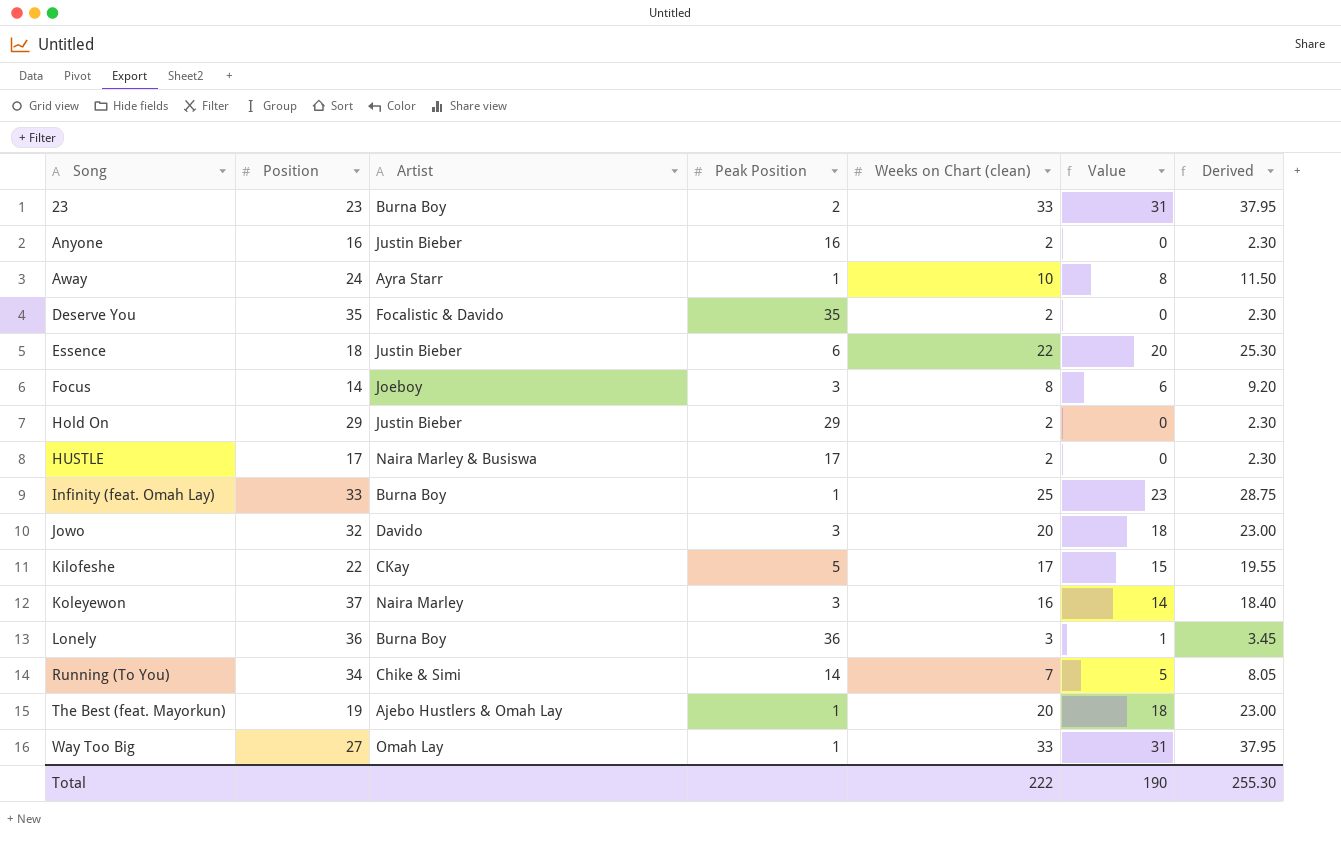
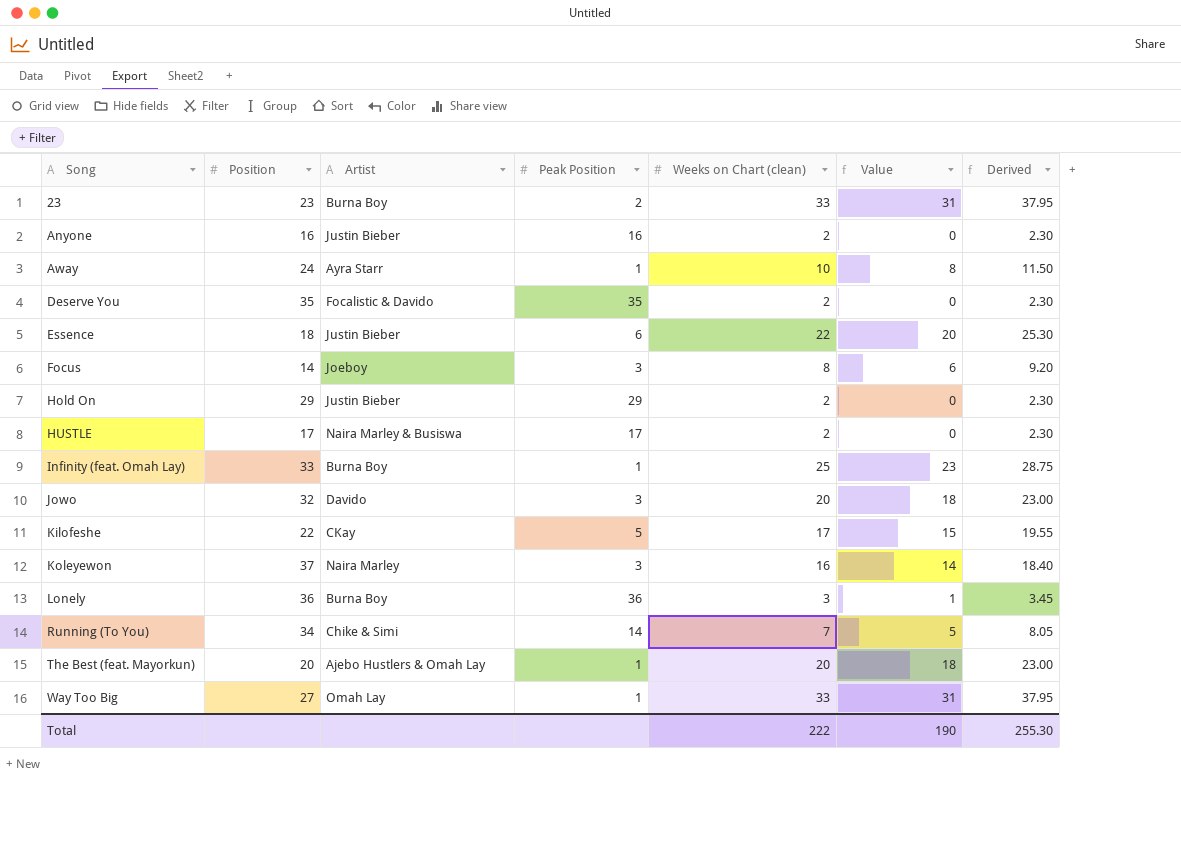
The Best (feat. Mayorkun) | Position: 19 -> 20

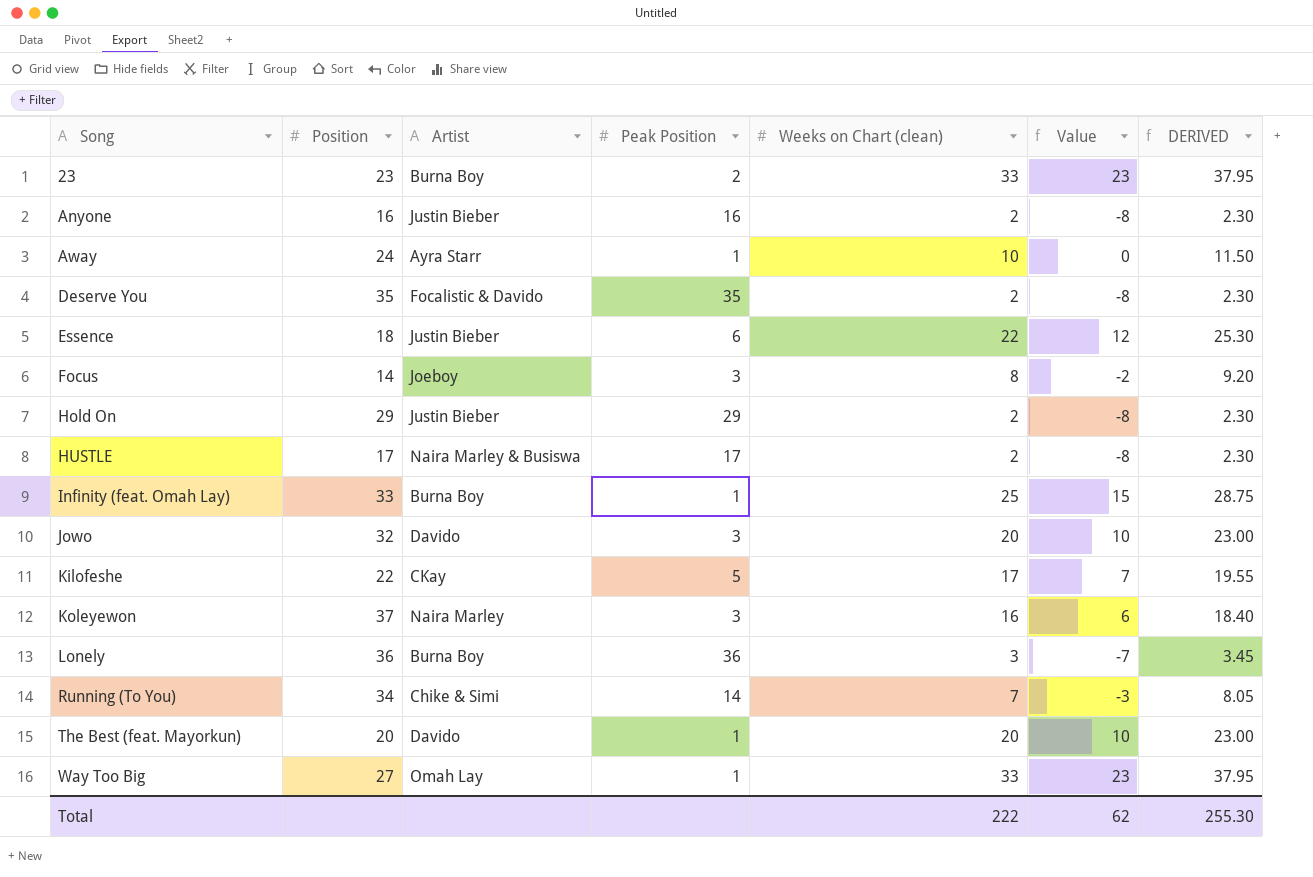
column Value | formula: [Weeks on Chart (clean)] - 2 -> [Weeks on Chart (clean)] - 10
column name: Derived -> DERIVED
The Best (feat. Mayorkun) | Artist: Ajebo Hustlers & Omah Lay -> Davido
Total | Value: 190 -> 62

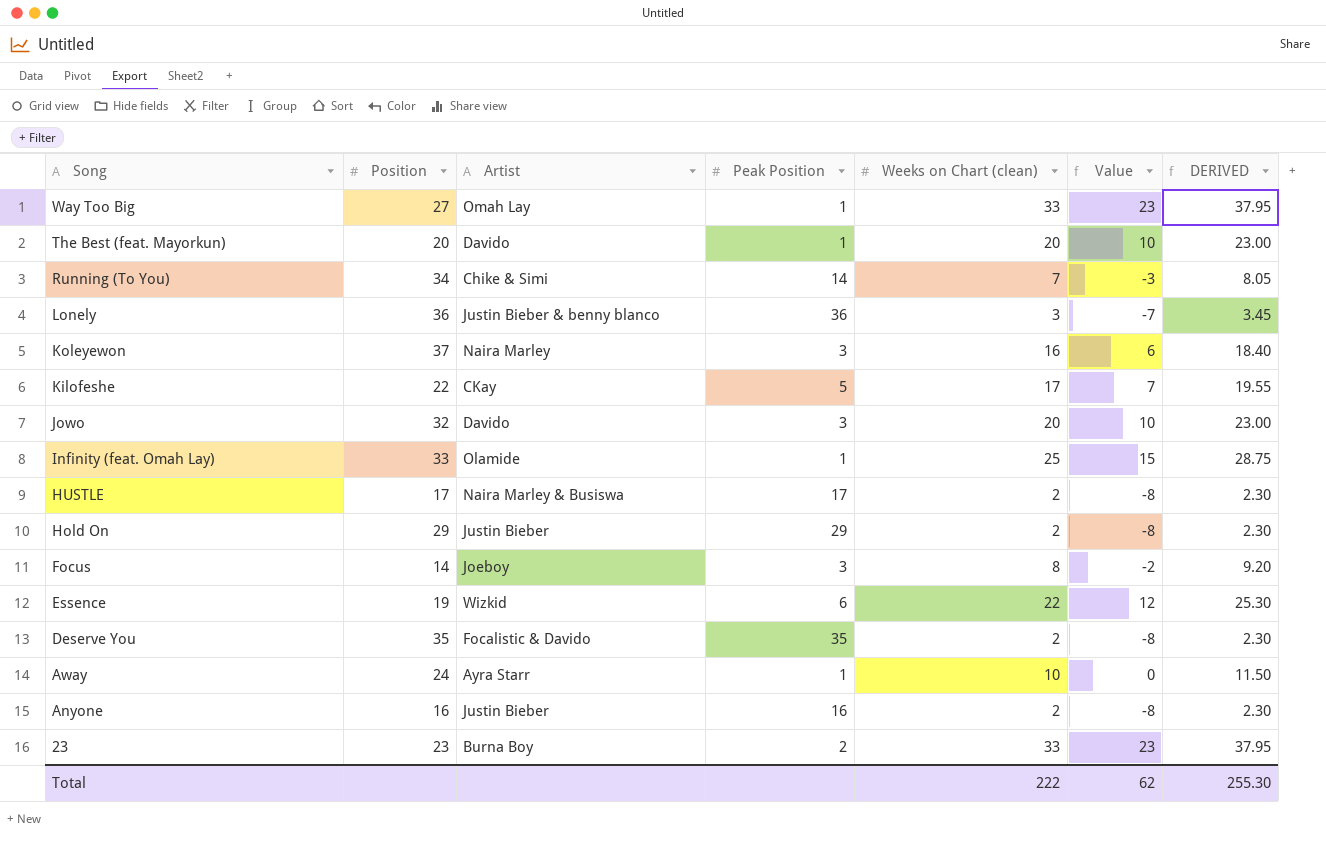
row order: Song ascending -> Song descending
Lonely | Artist: Burna Boy -> Justin Bieber & benny blanco
Infinity (feat. Omah Lay) | Artist: Burna Boy -> Olamide
Essence | Position: 18 -> 19
Essence | Artist: Justin Bieber -> Wizkid

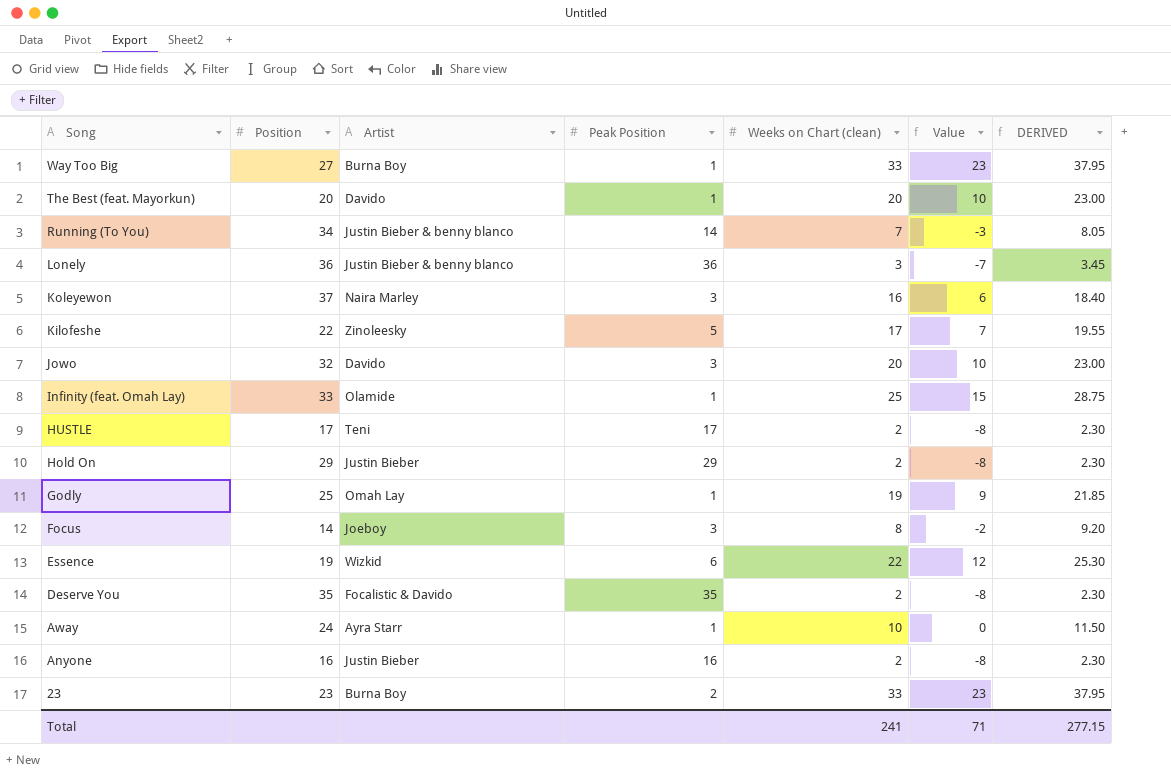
Way Too Big | Artist: Omah Lay -> Burna Boy
Running (To You) | Artist: Chike & Simi -> Justin Bieber & benny blanco
Kilofeshe | Artist: CKay -> Zinoleesky
HUSTLE | Artist: Naira Marley & Busiswa -> Teni
row Godly: none -> 25 | Omah Lay | 1 | 19 | 9 | 21.85
Total | Weeks on Chart (clean): 222 -> 241
Total | Value: 62 -> 71
Total | DERIVED: 255.30 -> 277.15

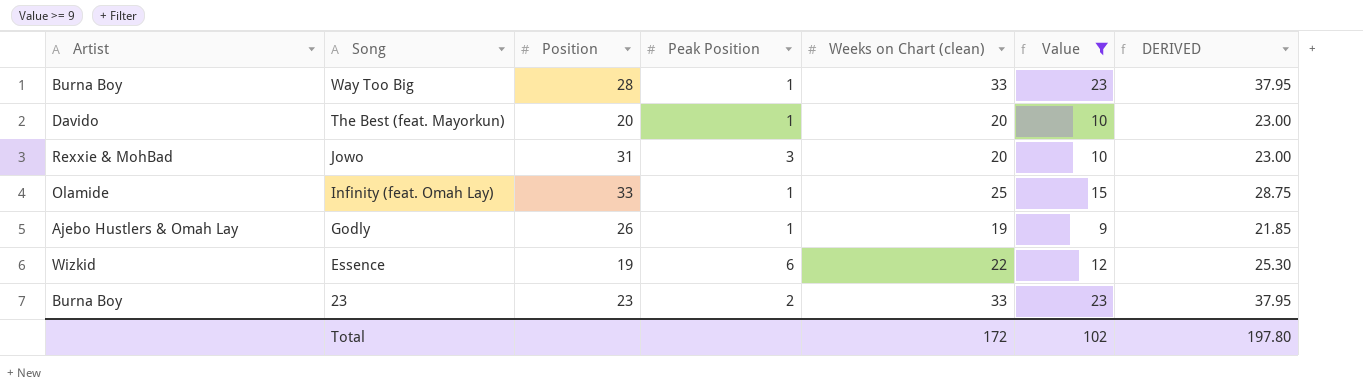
filter: none -> Value >= 9
column Artist | position: 3 -> 1
Way Too Big | Position: 27 -> 28
Jowo | Artist: Davido -> Rexxie & MohBad
Jowo | Position: 32 -> 31
Godly | Artist: Omah Lay -> Ajebo Hustlers & Omah Lay
Godly | Position: 25 -> 26
Total | Weeks on Chart (clean): 241 -> 172
Total | Value: 71 -> 102
Total | DERIVED: 277.15 -> 197.80

